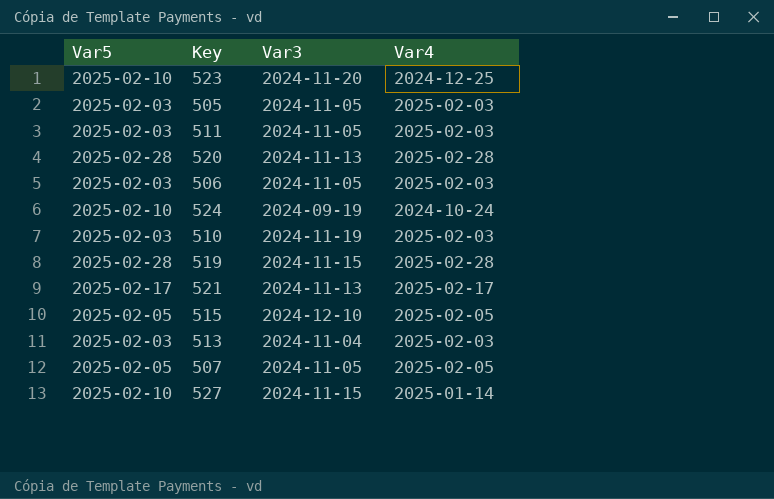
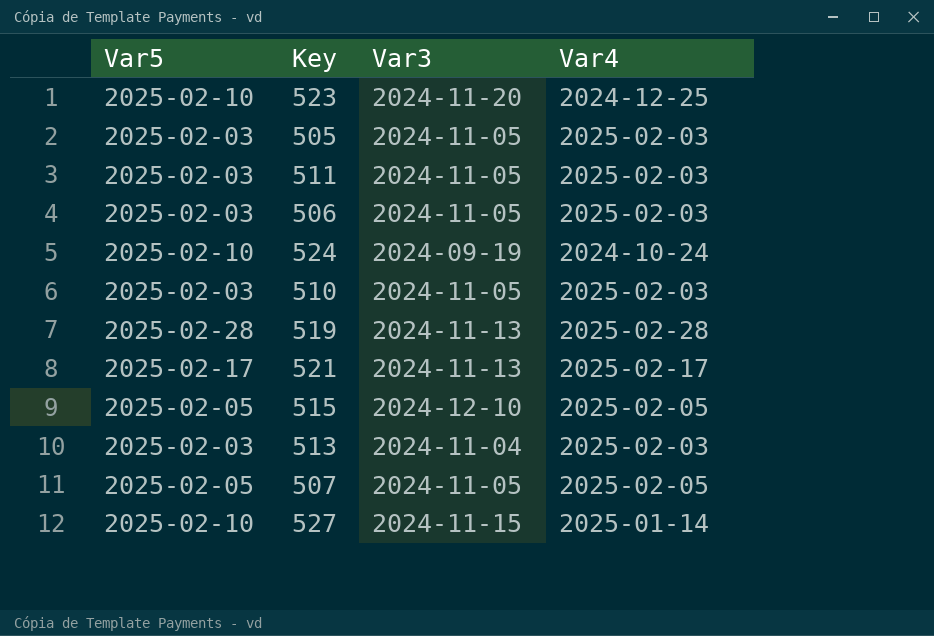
row 520: 2025-02-28 | 2024-11-13 | 2025-02-28 -> none
510 | Var3: 2024-11-19 -> 2024-11-05
519 | Var3: 2024-11-15 -> 2024-11-13

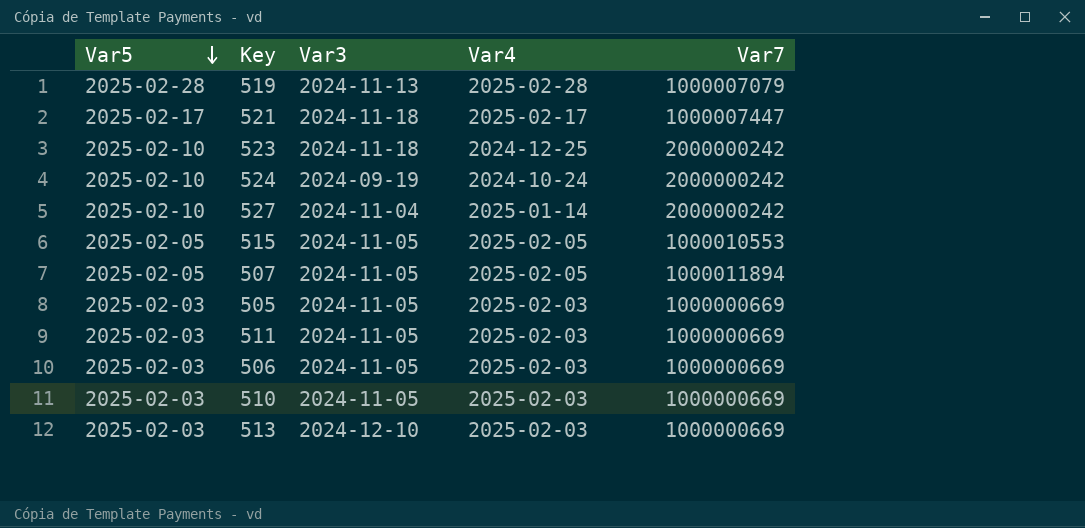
row order: none -> Var5 descending
column Var7 | position: none -> 5
521 | Var3: 2024-11-13 -> 2024-11-18
523 | Var3: 2024-11-20 -> 2024-11-18
527 | Var3: 2024-11-15 -> 2024-11-04
515 | Var3: 2024-12-10 -> 2024-11-05
513 | Var3: 2024-11-04 -> 2024-12-10

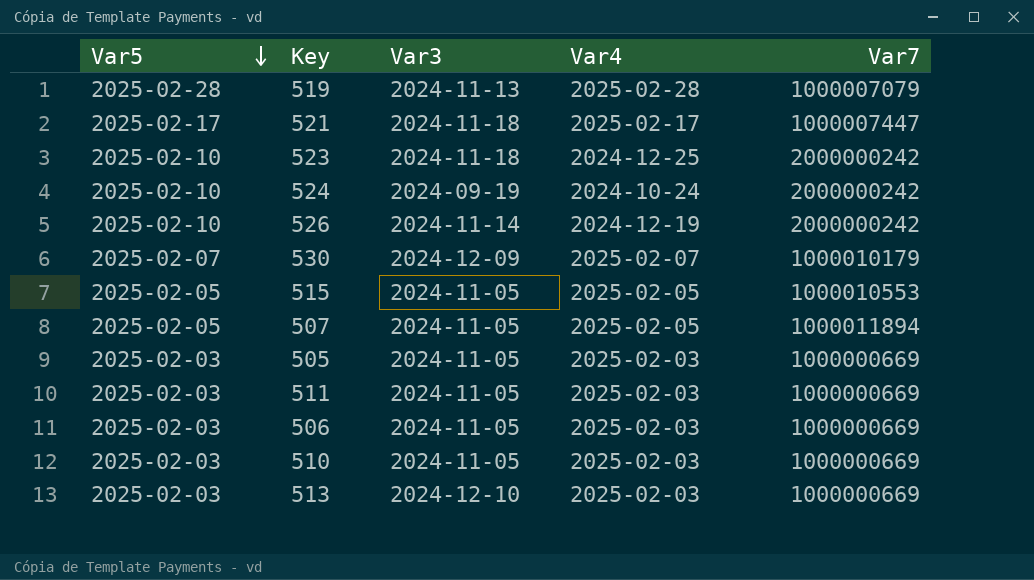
row 527: 2025-02-10 | 2024-11-04 | 2025-01-14 | 2000000242 -> none
row 526: none -> 2025-02-10 | 2024-11-14 | 2024-12-19 | 2000000242
row 530: none -> 2025-02-07 | 2024-12-09 | 2025-02-07 | 1000010179

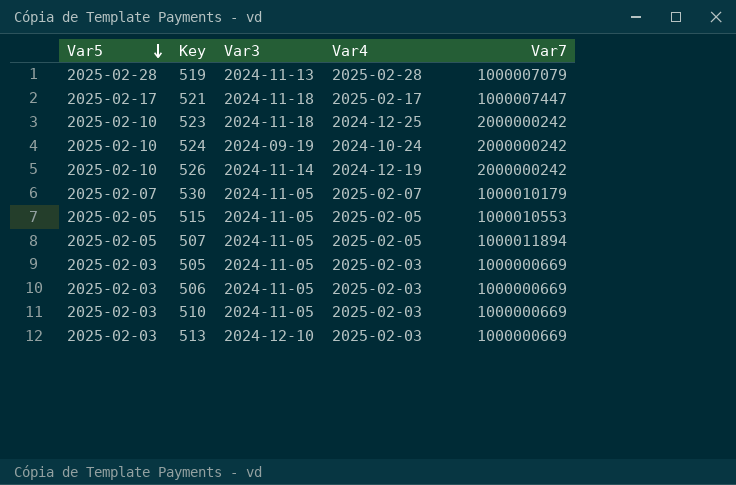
row 511: 2025-02-03 | 2024-11-05 | 2025-02-03 | 1000000669 -> none
530 | Var3: 2024-12-09 -> 2024-11-05

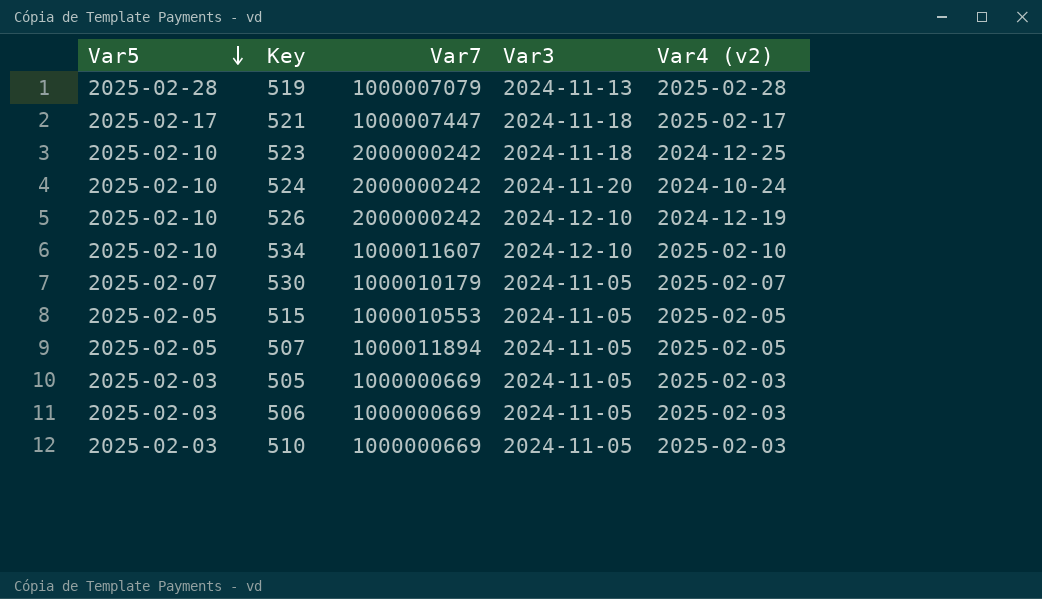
column Var7 | position: 5 -> 3
column name: Var4 -> Var4 (v2)
row 513: 2025-02-03 | 2024-12-10 | 2025-02-03 | 1000000669 -> none
524 | Var3: 2024-09-19 -> 2024-11-20
526 | Var3: 2024-11-14 -> 2024-12-10
row 534: none -> 2025-02-10 | 1000011607 | 2024-12-10 | 2025-02-10

